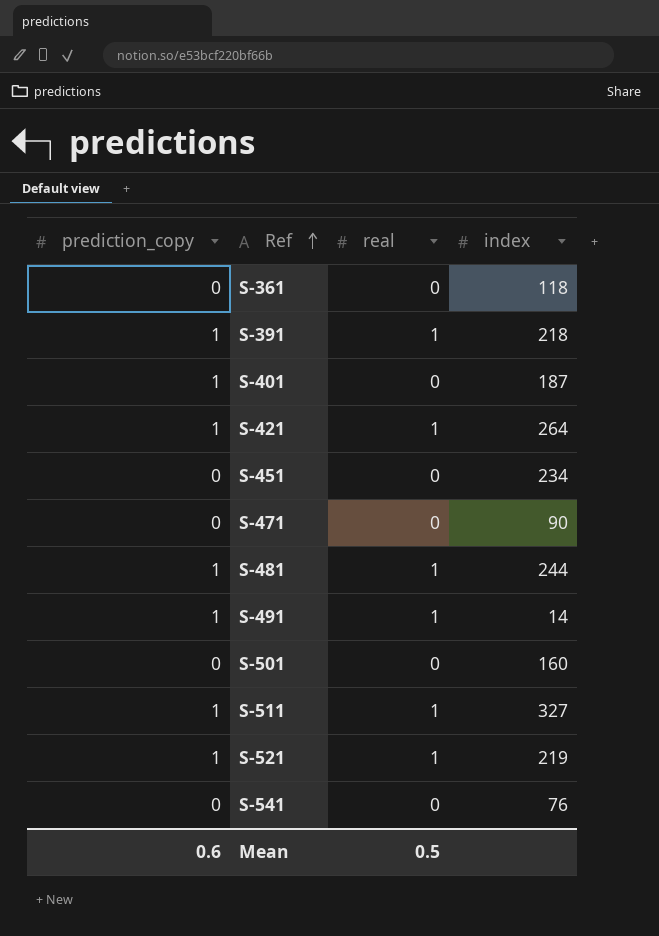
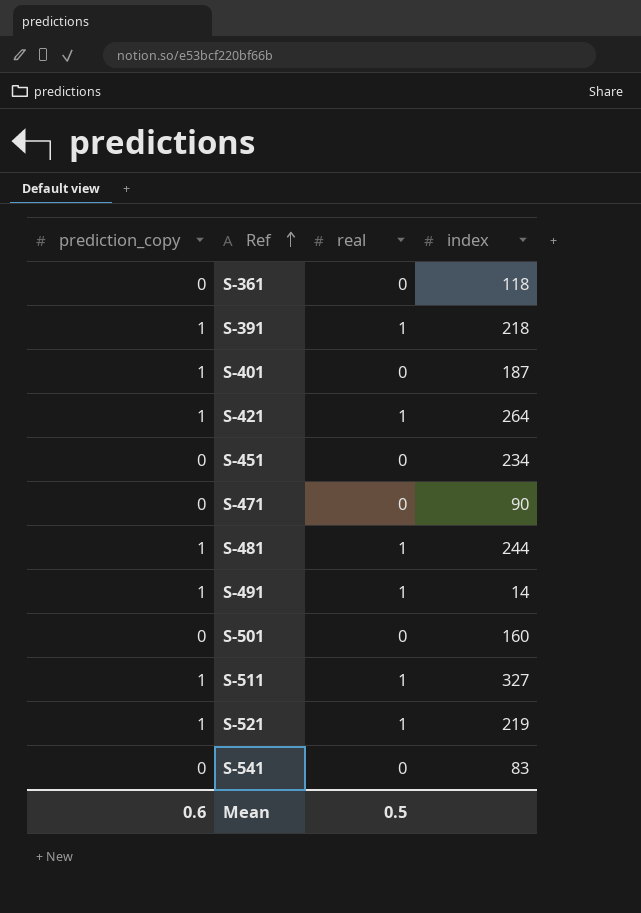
S-541 | index: 76 -> 83

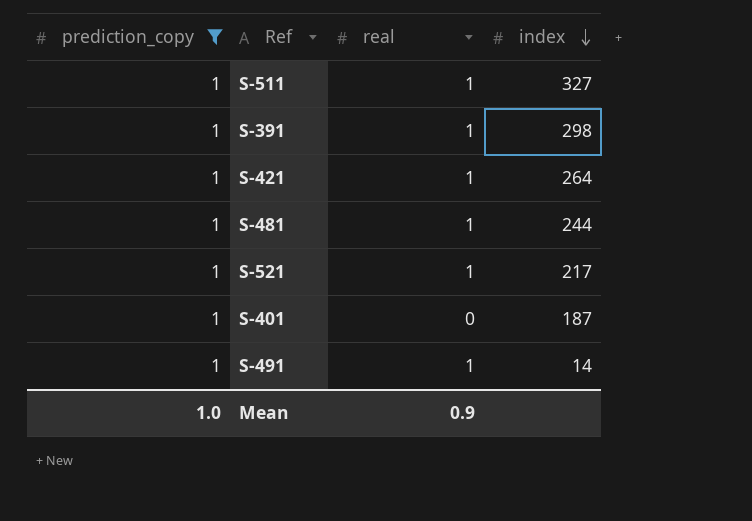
filter: none -> prediction_copy = 1
row order: Ref ascending -> index descending
S-391 | index: 218 -> 298
S-521 | index: 219 -> 217
Mean | prediction_copy: 0.6 -> 1.0
Mean | real: 0.5 -> 0.9

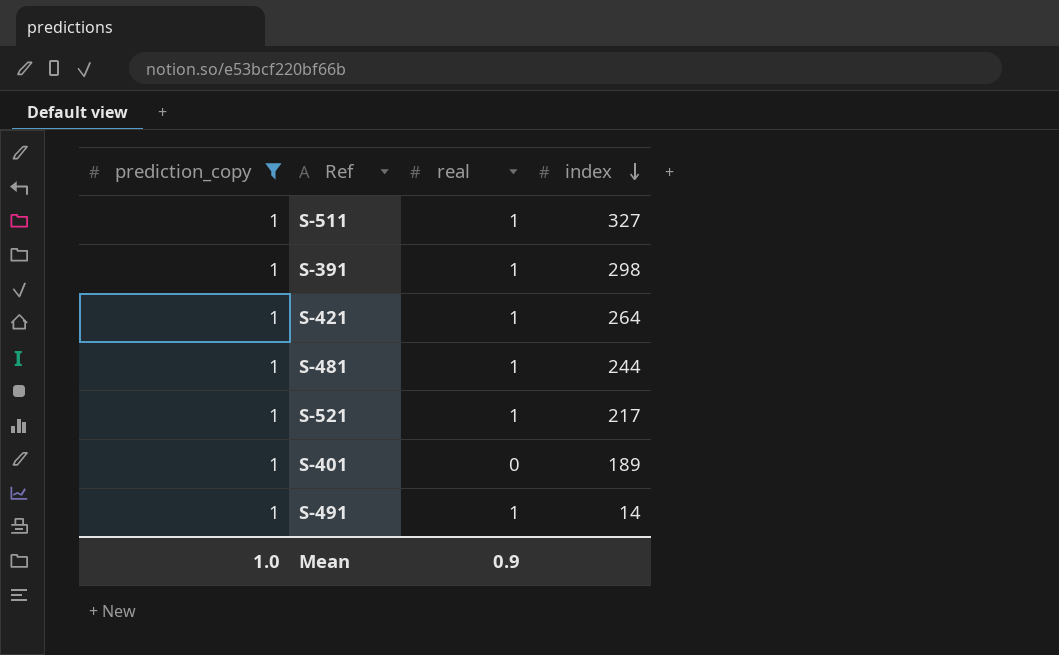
S-401 | index: 187 -> 189

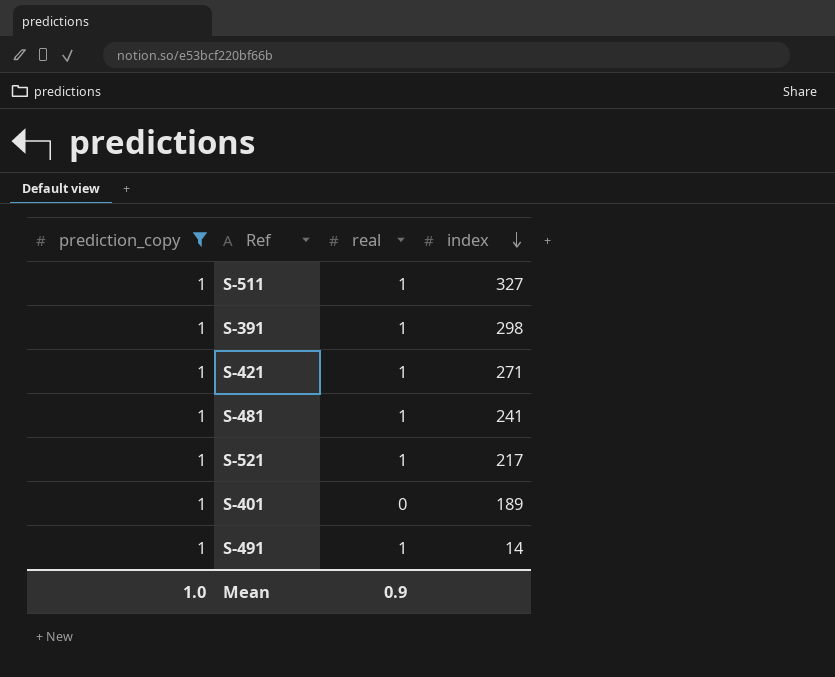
S-421 | index: 264 -> 271
S-481 | index: 244 -> 241

